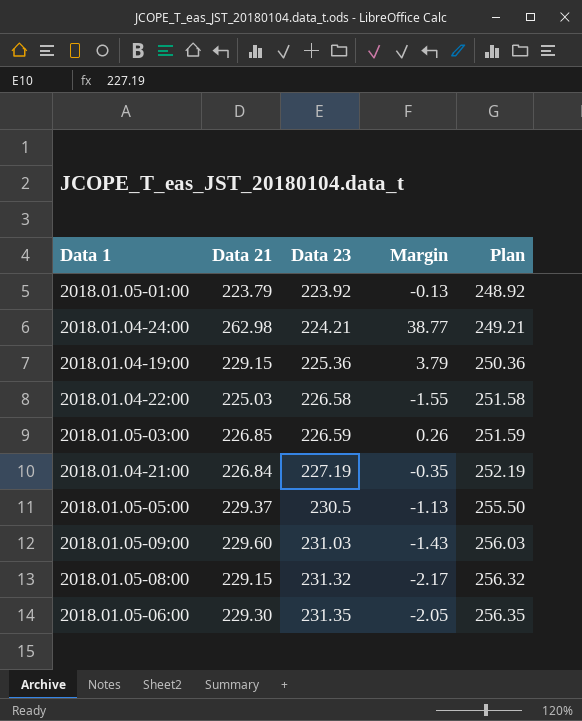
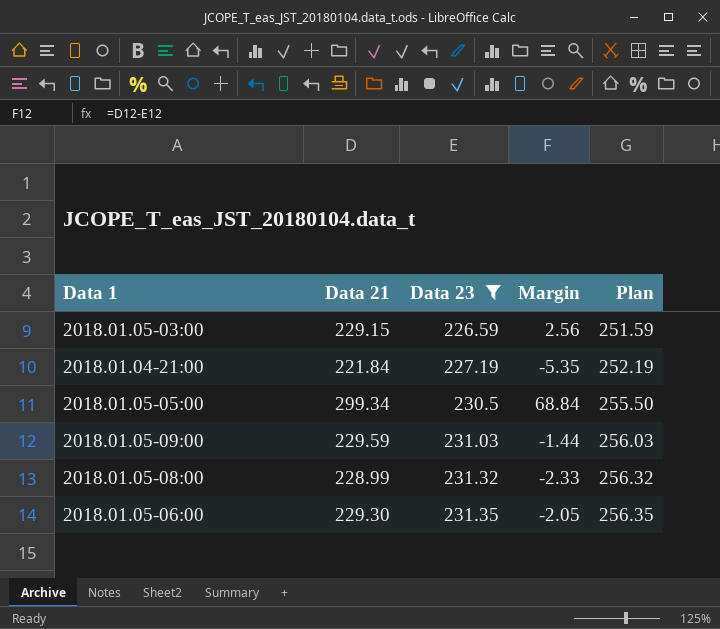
filter: none -> Data 23 >= 226.59
2018.01.05-03:00 | Data 21: 226.85 -> 229.15
2018.01.05-03:00 | Margin: 0.26 -> 2.56
2018.01.04-21:00 | Data 21: 226.84 -> 221.84
2018.01.04-21:00 | Margin: -0.35 -> -5.35
2018.01.05-05:00 | Data 21: 229.37 -> 299.34
2018.01.05-05:00 | Margin: -1.13 -> 68.84
2018.01.05-09:00 | Data 21: 229.60 -> 229.59
2018.01.05-09:00 | Margin: -1.43 -> -1.44
2018.01.05-08:00 | Data 21: 229.15 -> 228.99
2018.01.05-08:00 | Margin: -2.17 -> -2.33

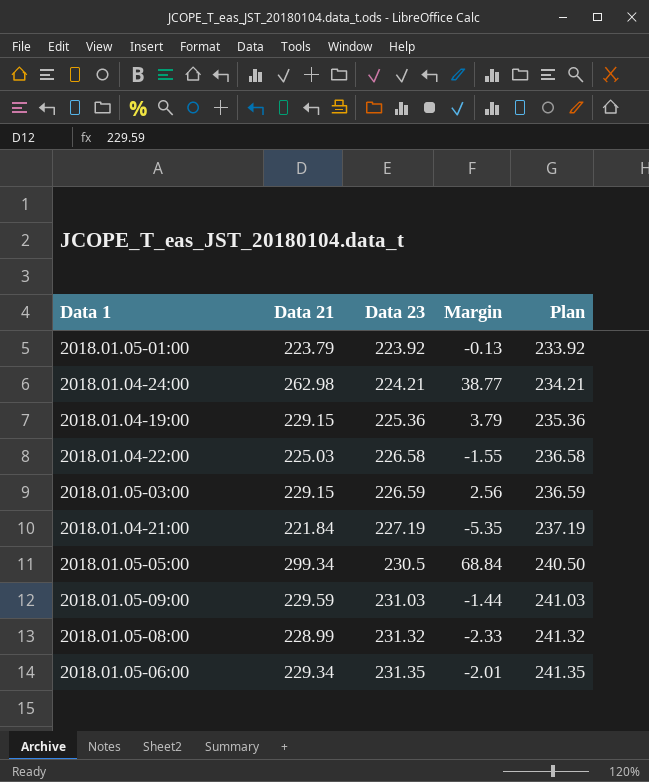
filter: Data 23 >= 226.59 -> none
column Plan | formula: [Data 23] + 25 -> [Data 23] + 10
2018.01.05-06:00 | Data 21: 229.30 -> 229.34
2018.01.05-06:00 | Margin: -2.05 -> -2.01

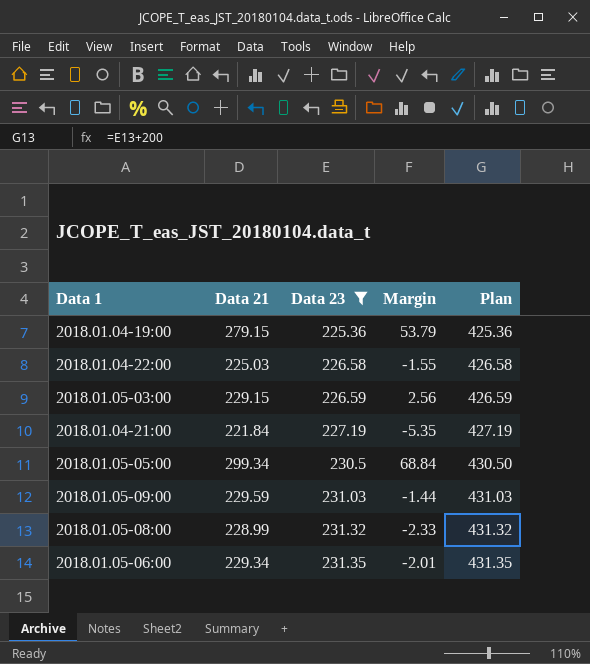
filter: none -> Data 23 >= 225.36
column Plan | formula: [Data 23] + 10 -> [Data 23] + 200
2018.01.04-19:00 | Data 21: 229.15 -> 279.15
2018.01.04-19:00 | Margin: 3.79 -> 53.79

